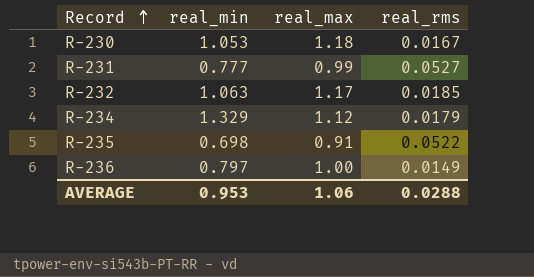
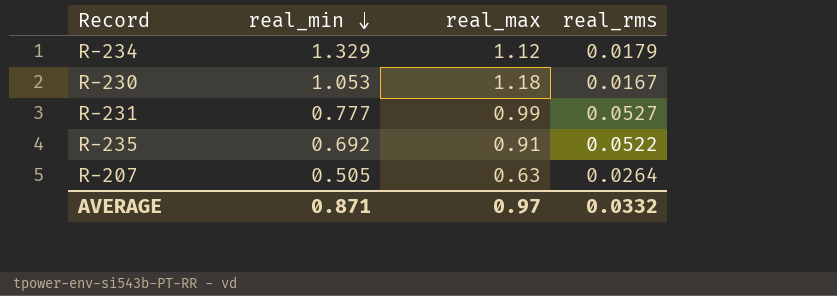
row order: Record ascending -> real_min descending
row R-232: 1.063 | 1.17 | 0.0185 -> none
row R-236: 0.797 | 1.00 | 0.0149 -> none
R-235 | real_min: 0.698 -> 0.692
row R-207: none -> 0.505 | 0.63 | 0.0264
AVERAGE | real_min: 0.953 -> 0.871
AVERAGE | real_max: 1.06 -> 0.97
AVERAGE | real_rms: 0.0288 -> 0.0332

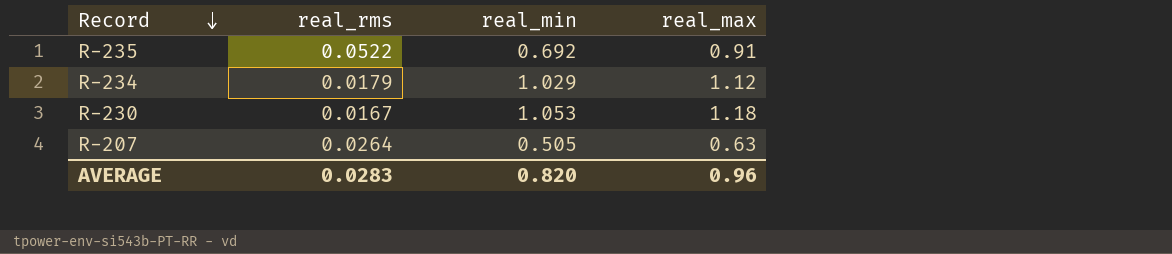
row order: real_min descending -> Record descending
column real_rms | position: 4 -> 2
row R-231: 0.777 | 0.99 | 0.0527 -> none
R-234 | real_min: 1.329 -> 1.029
AVERAGE | real_rms: 0.0332 -> 0.0283
AVERAGE | real_min: 0.871 -> 0.820
AVERAGE | real_max: 0.97 -> 0.96

